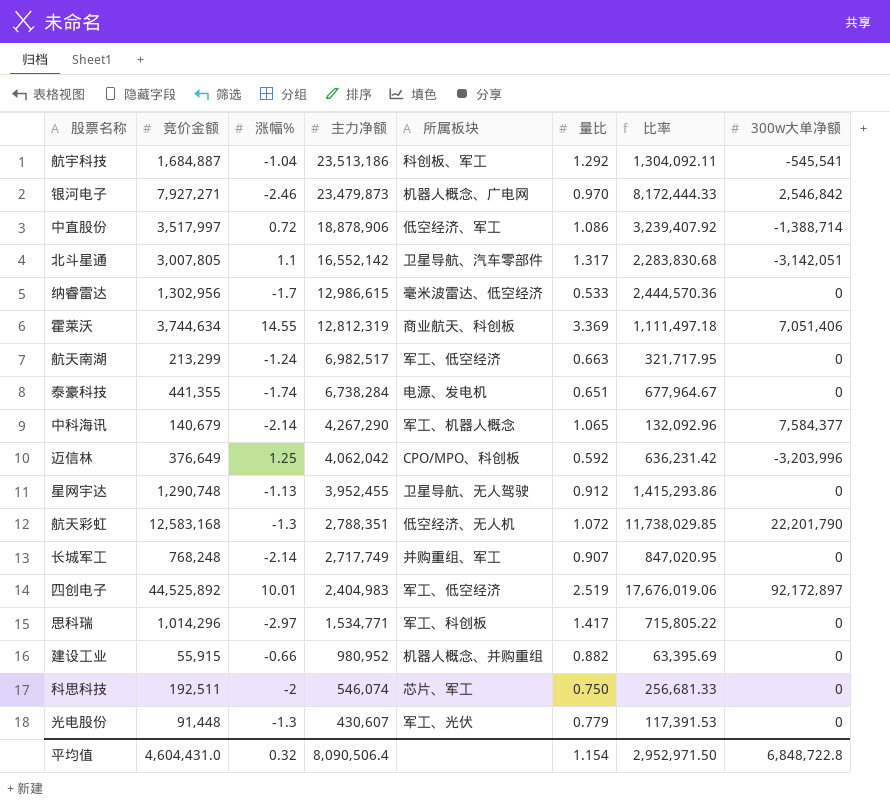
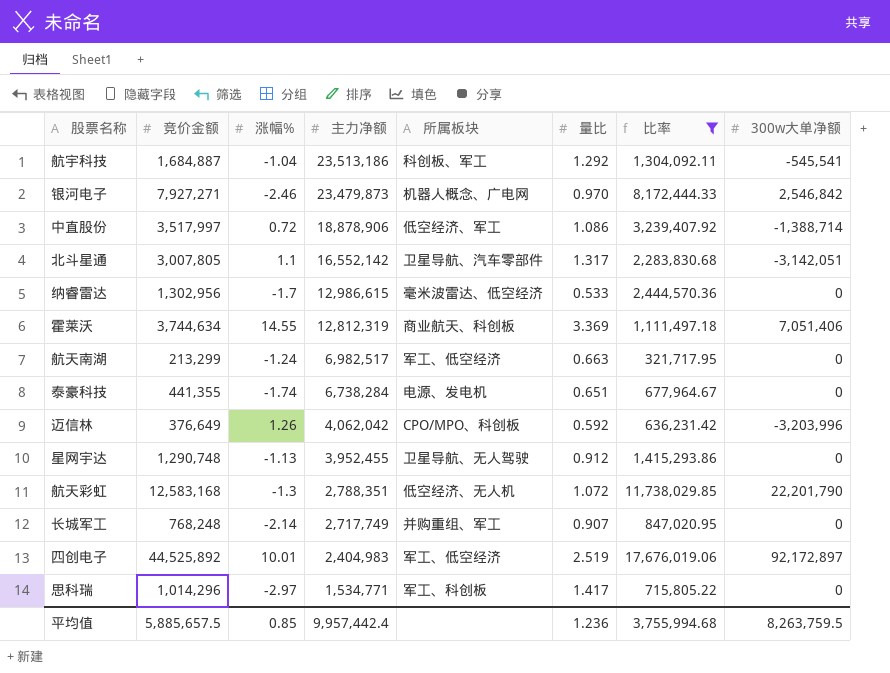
filter: none -> 比率 >= 321,717.95
迈信林 | 涨幅%: 1.25 -> 1.26
平均值 | 竞价金额: 4,604,431.0 -> 5,885,657.5
平均值 | 涨幅%: 0.32 -> 0.85
平均值 | 主力净额: 8,090,506.4 -> 9,957,442.4
平均值 | 量比: 1.154 -> 1.236
平均值 | 比率: 2,952,971.50 -> 3,755,994.68
平均值 | 300w大单净额: 6,848,722.8 -> 8,263,759.5

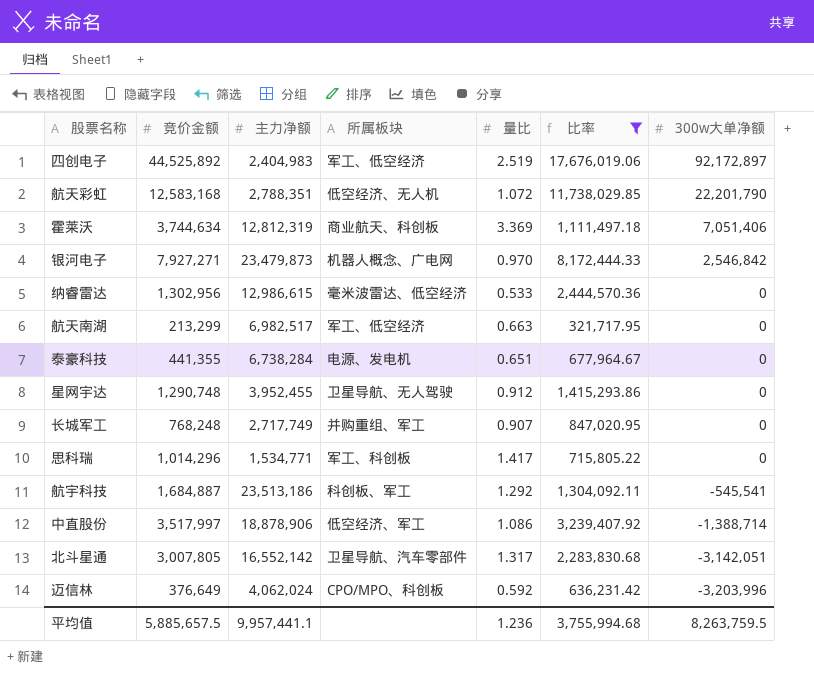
row order: 主力净额 descending -> 300w大单净额 descending
column 涨幅% | position: 3 -> none
迈信林 | 主力净额: 4,062,042 -> 4,062,024
平均值 | 主力净额: 9,957,442.4 -> 9,957,441.1

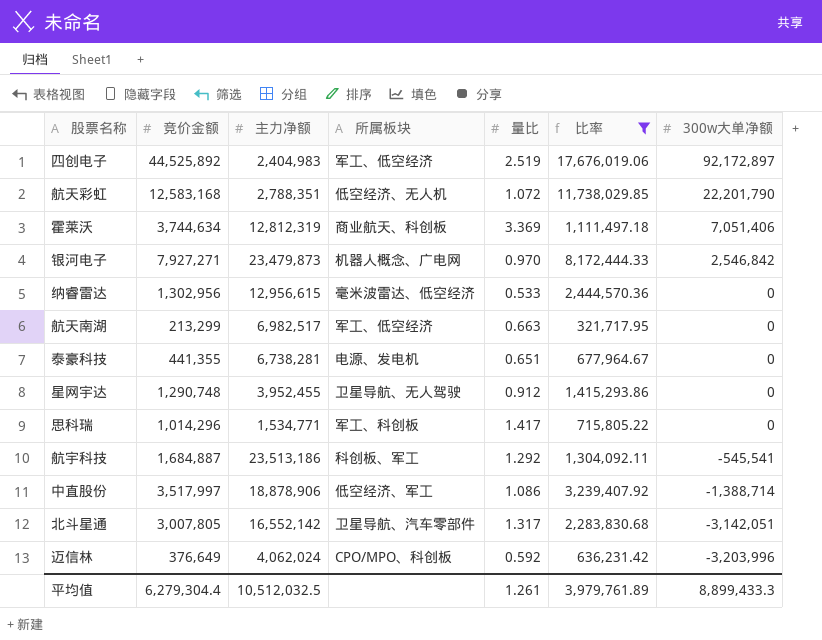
row 长城军工: 768,248 | 2,717,749 | 并购重组、军工 | 0.907 | 847,020.95 | 0 -> none
纳睿雷达 | 主力净额: 12,986,615 -> 12,956,615
泰豪科技 | 主力净额: 6,738,284 -> 6,738,281
平均值 | 竞价金额: 5,885,657.5 -> 6,279,304.4
平均值 | 主力净额: 9,957,441.1 -> 10,512,032.5
平均值 | 量比: 1.236 -> 1.261
平均值 | 比率: 3,755,994.68 -> 3,979,761.89
平均值 | 300w大单净额: 8,263,759.5 -> 8,899,433.3

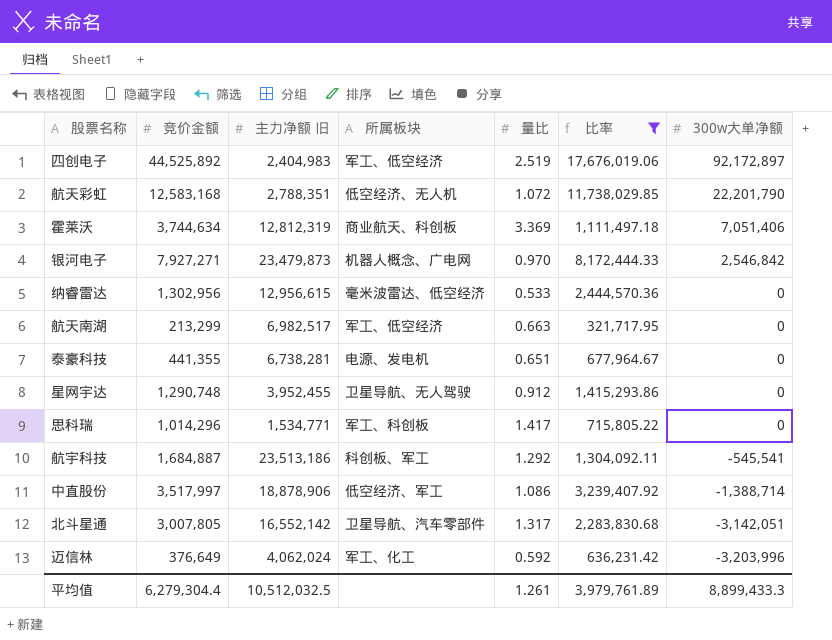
column name: 主力净额 -> 主力净额 旧
迈信林 | 所属板块: CPO/MPO、科创板 -> 军工、化工

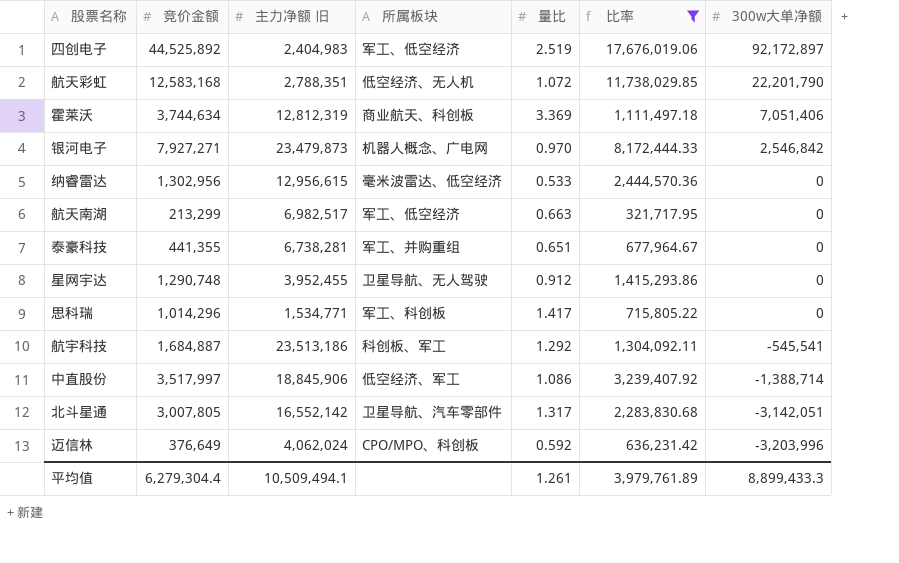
泰豪科技 | 所属板块: 电源、发电机 -> 军工、并购重组
中直股份 | 主力净额 旧: 18,878,906 -> 18,845,906
迈信林 | 所属板块: 军工、化工 -> CPO/MPO、科创板
平均值 | 主力净额 旧: 10,512,032.5 -> 10,509,494.1

